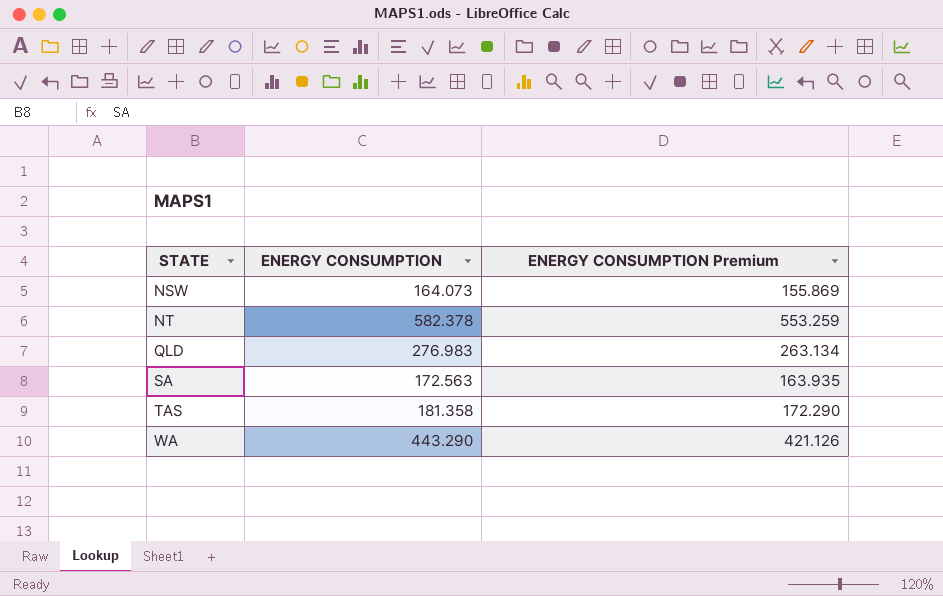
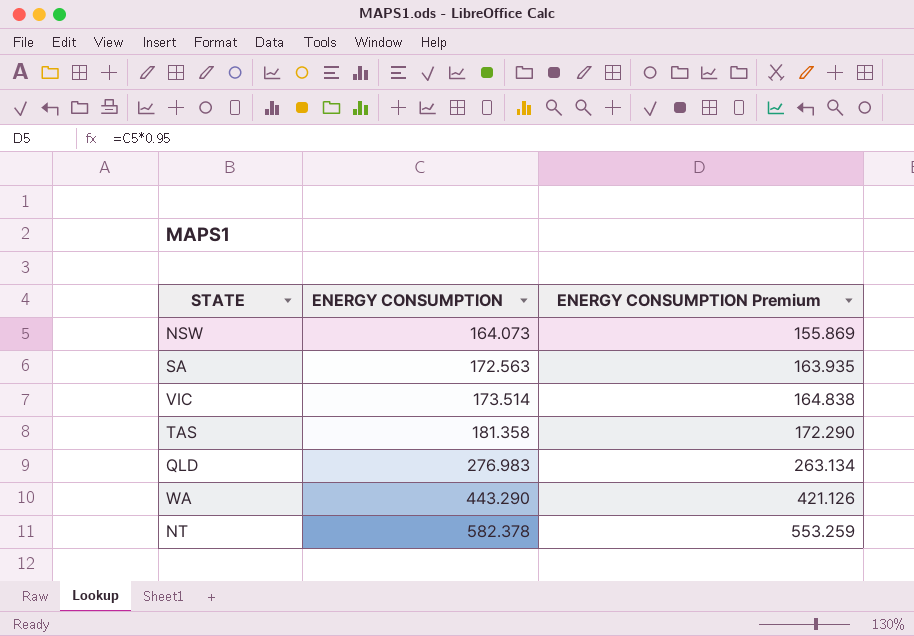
row order: STATE ascending -> ENERGY CONSUMPTION ascending
row VIC: none -> 173.514 | 164.838

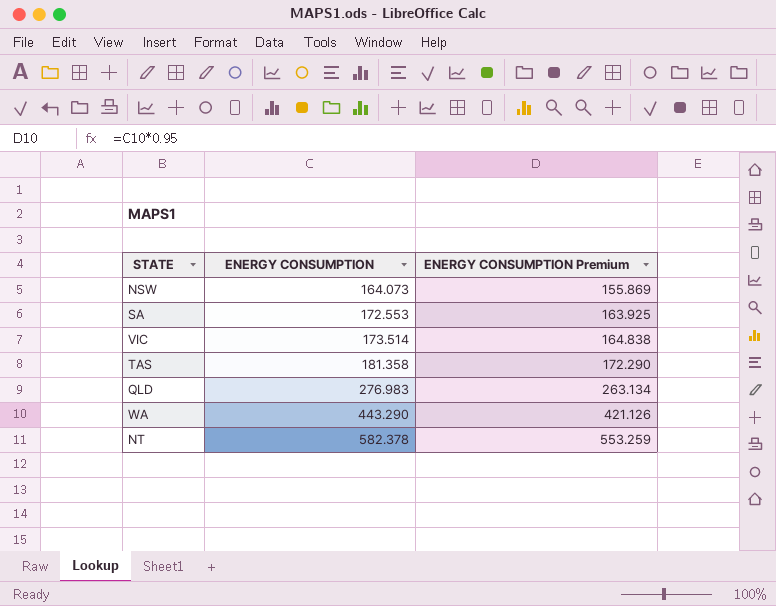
SA | ENERGY CONSUMPTION: 172.563 -> 172.553
SA | ENERGY CONSUMPTION Premium: 163.935 -> 163.925

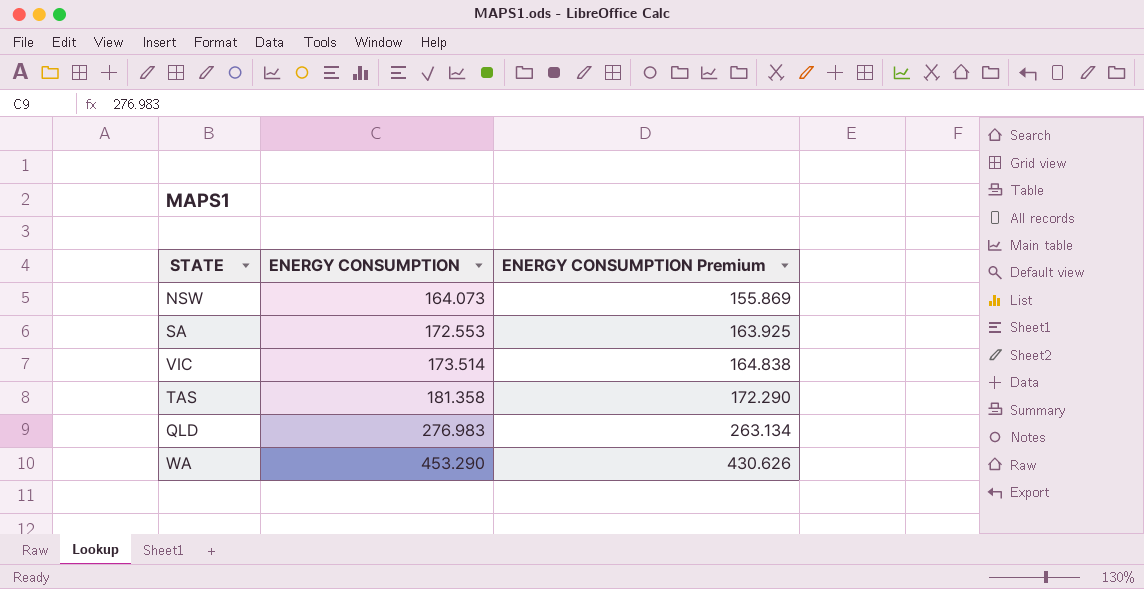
row NT: 582.378 | 553.259 -> none
WA | ENERGY CONSUMPTION: 443.290 -> 453.290
WA | ENERGY CONSUMPTION Premium: 421.126 -> 430.626

